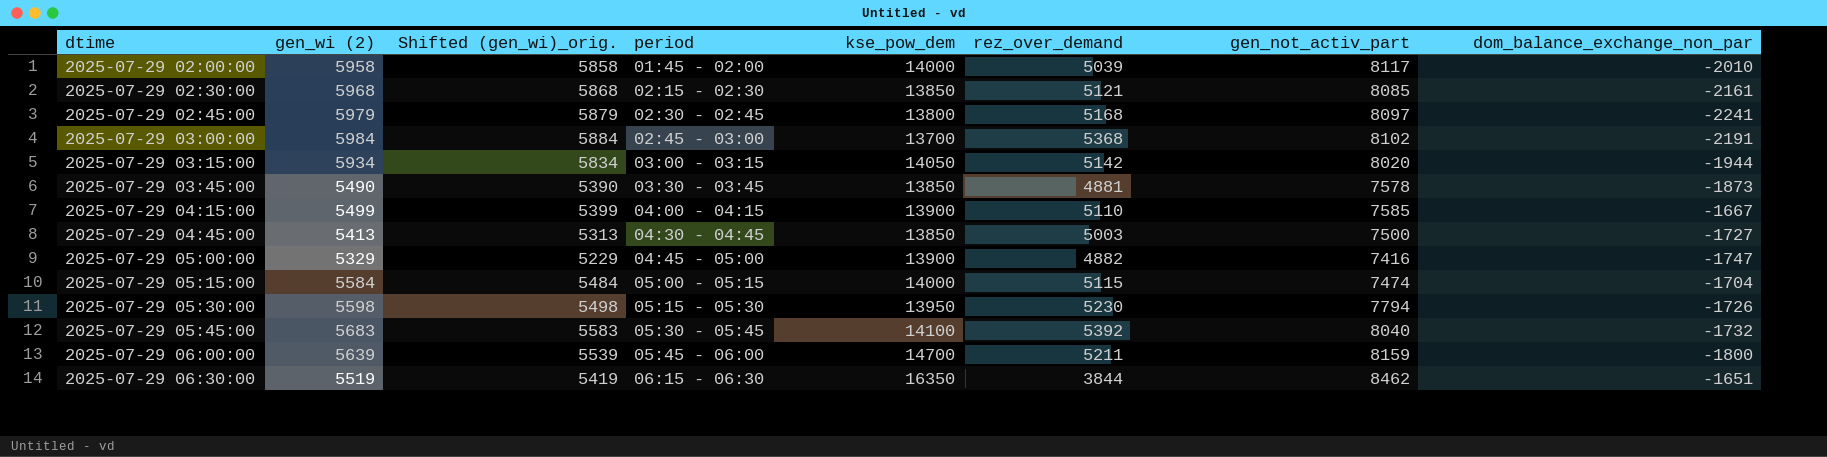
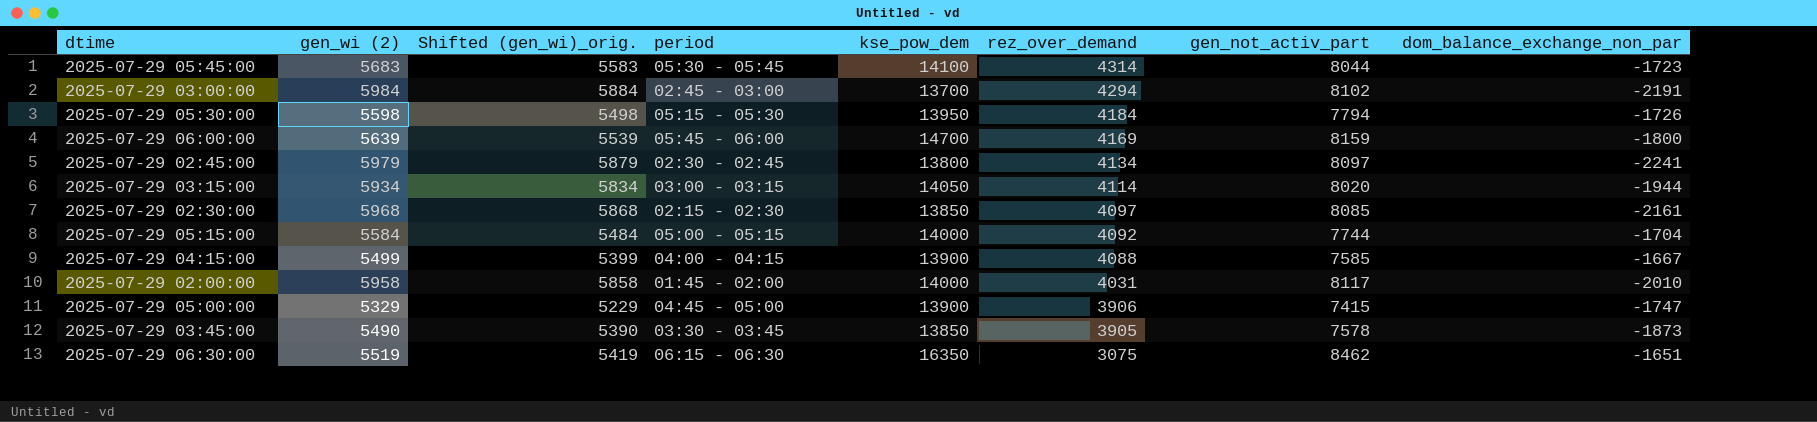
row order: dtime ascending -> rez_over_demand descending
row 2025-07-29 04:45:00: 5413 | 5313 | 04:30 - 04:45 | 13850 | 5003 | 7500 | -1727 -> none
2025-07-29 05:45:00 | rez_over_demand: 5392 -> 4314
2025-07-29 05:45:00 | gen_not_activ_part: 8040 -> 8044
2025-07-29 05:45:00 | dom_balance_exchange_non_par: -1732 -> -1723
2025-07-29 03:00:00 | rez_over_demand: 5368 -> 4294
2025-07-29 05:30:00 | rez_over_demand: 5230 -> 4184
2025-07-29 06:00:00 | rez_over_demand: 5211 -> 4169
2025-07-29 02:45:00 | rez_over_demand: 5168 -> 4134
2025-07-29 03:15:00 | rez_over_demand: 5142 -> 4114
2025-07-29 02:30:00 | rez_over_demand: 5121 -> 4097
2025-07-29 05:15:00 | rez_over_demand: 5115 -> 4092
2025-07-29 05:15:00 | gen_not_activ_part: 7474 -> 7744
2025-07-29 04:15:00 | rez_over_demand: 5110 -> 4088
2025-07-29 02:00:00 | rez_over_demand: 5039 -> 4031
2025-07-29 05:00:00 | rez_over_demand: 4882 -> 3906
2025-07-29 05:00:00 | gen_not_activ_part: 7416 -> 7415
2025-07-29 03:45:00 | rez_over_demand: 4881 -> 3905
2025-07-29 06:30:00 | rez_over_demand: 3844 -> 3075

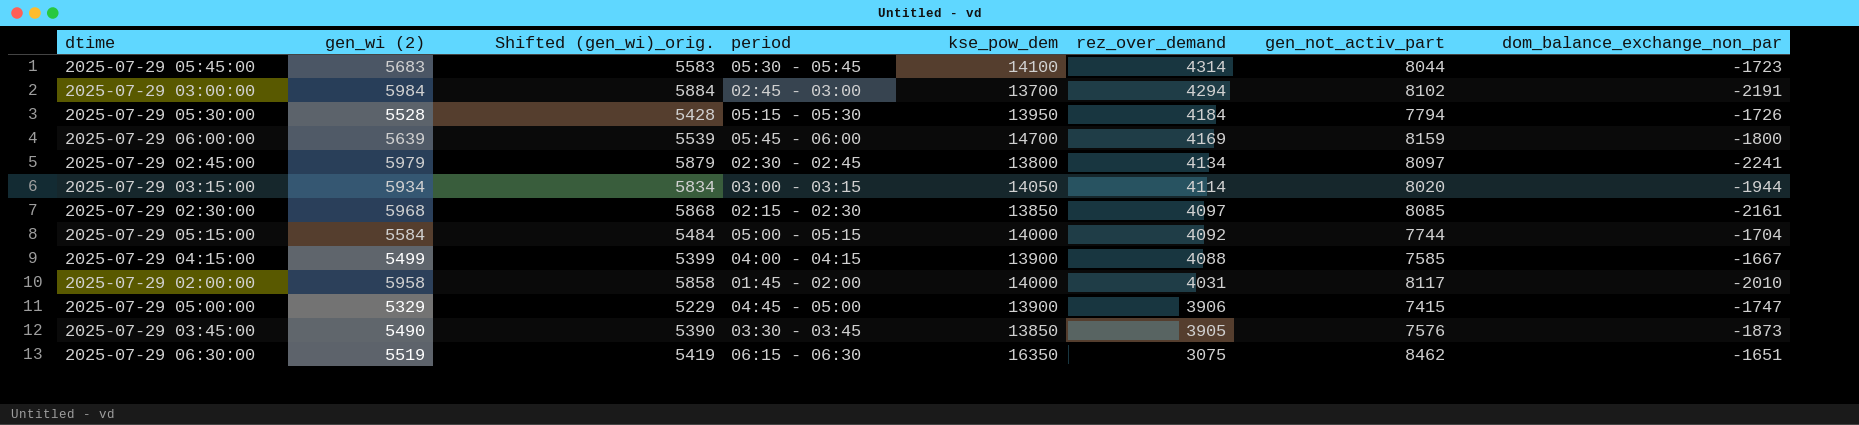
2025-07-29 05:30:00 | gen_wi (2): 5598 -> 5528
2025-07-29 05:30:00 | Shifted (gen_wi)_orig.: 5498 -> 5428
2025-07-29 03:45:00 | gen_not_activ_part: 7578 -> 7576

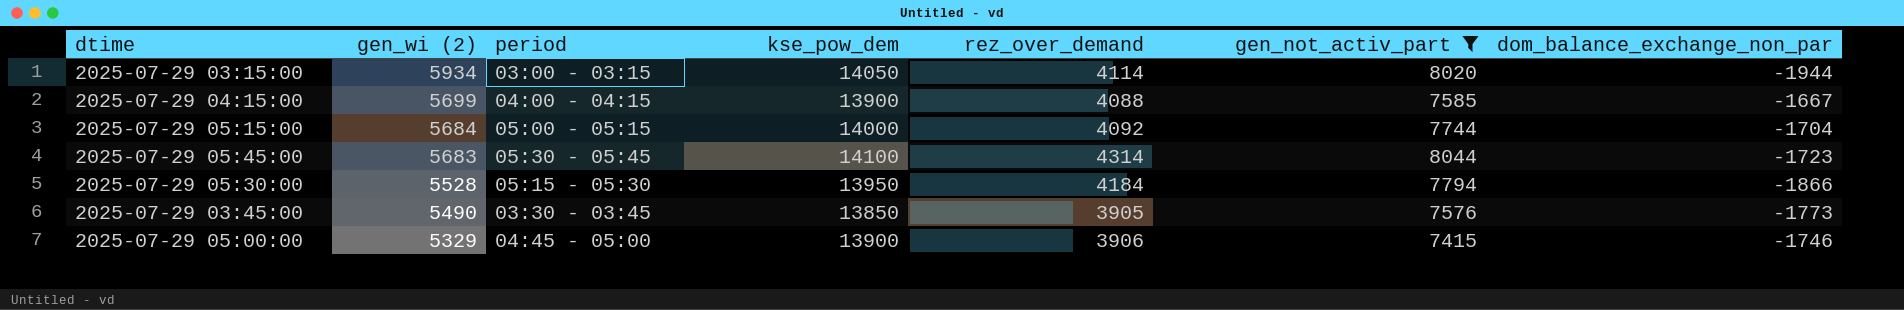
filter: none -> gen_not_activ_part <= 8044
row order: rez_over_demand descending -> gen_wi (2) descending
column Shifted (gen_wi)_orig. | formula: [gen_wi (2)] - 100 -> none
2025-07-29 04:15:00 | gen_wi (2): 5499 -> 5699
2025-07-29 05:15:00 | gen_wi (2): 5584 -> 5684
2025-07-29 05:30:00 | dom_balance_exchange_non_par: -1726 -> -1866
2025-07-29 03:45:00 | dom_balance_exchange_non_par: -1873 -> -1773
2025-07-29 05:00:00 | dom_balance_exchange_non_par: -1747 -> -1746

